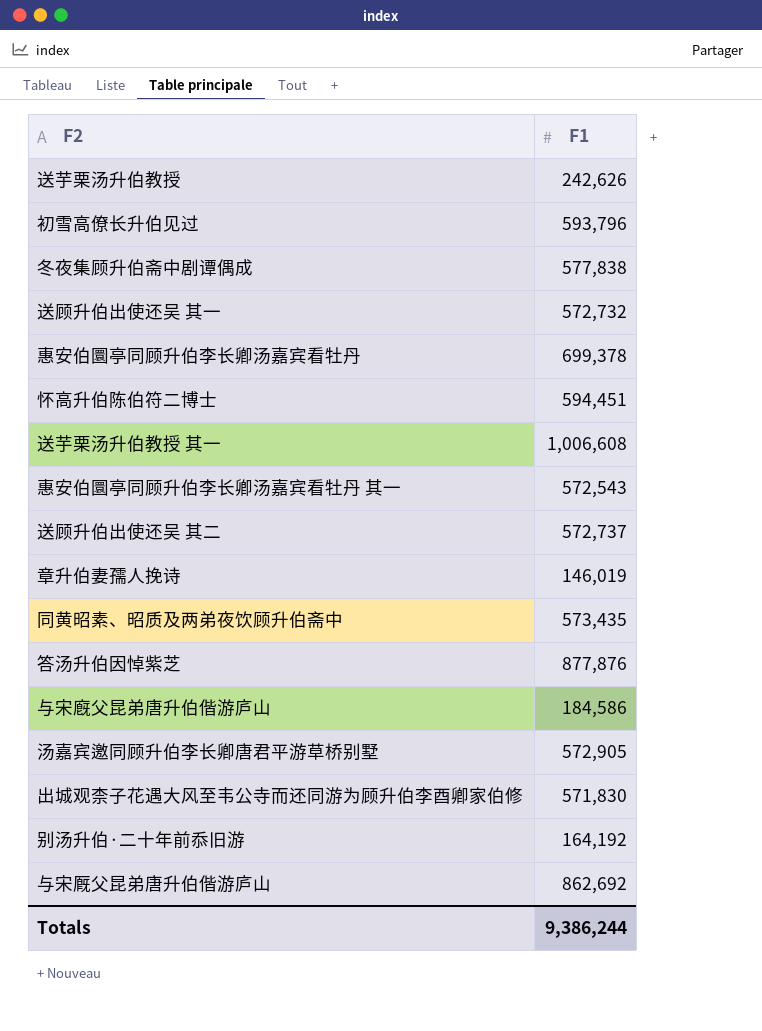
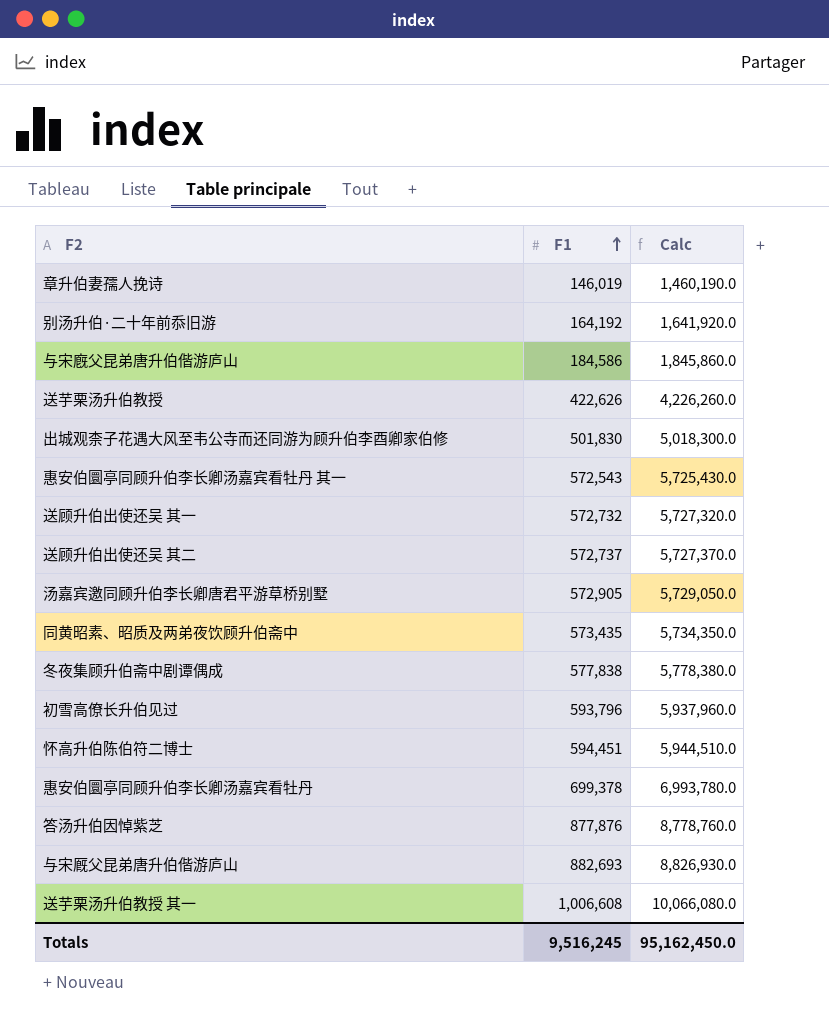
row order: none -> F1 ascending
column Calc | formula: none -> [F1] * 10
送芋栗汤升伯教授 | F1: 242,626 -> 422,626
出城观柰子花遇大风至韦公寺而还同游为顾升伯李酉卿家伯修 | F1: 571,830 -> 501,830
与宋厩父昆弟唐升伯偕游庐山 | F1: 862,692 -> 882,693
Totals | F1: 9,386,244 -> 9,516,245

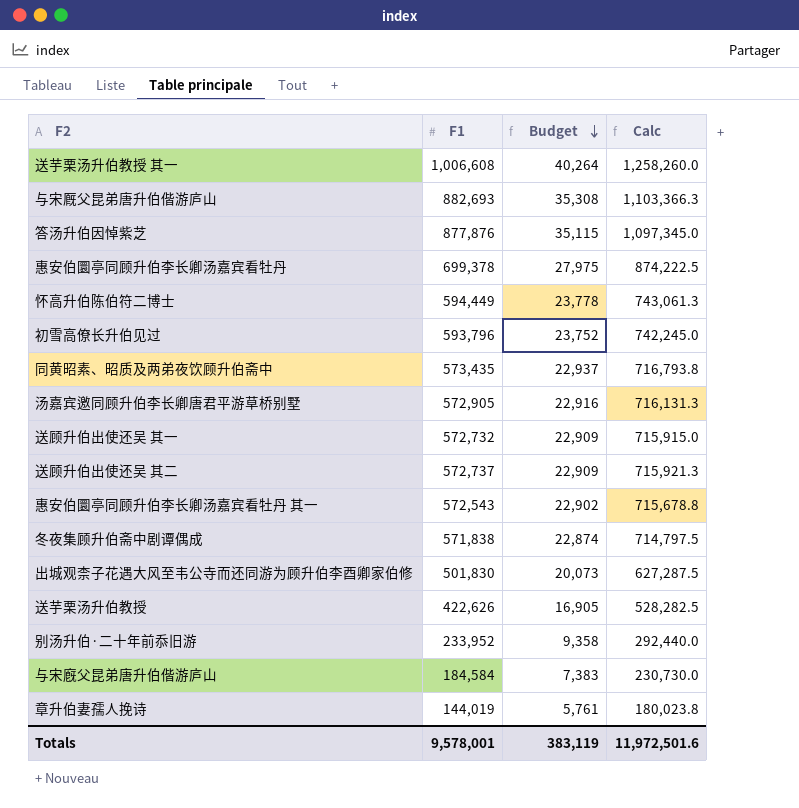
row order: F1 ascending -> Budget descending
column Budget | formula: none -> [F1] * 0.04
column Calc | formula: [F1] * 10 -> [F1] * 1.25
怀高升伯陈伯符二博士 | F1: 594,451 -> 594,449
冬夜集顾升伯斋中剧谭偶成 | F1: 577,838 -> 571,838
别汤升伯·二十年前忝旧游 | F1: 164,192 -> 233,952
与宋廐父昆弟唐升伯偕游庐山 | F1: 184,586 -> 184,584
章升伯妻孺人挽诗 | F1: 146,019 -> 144,019
Totals | F1: 9,516,245 -> 9,578,001
Totals | Calc: 95,162,450.0 -> 11,972,501.6

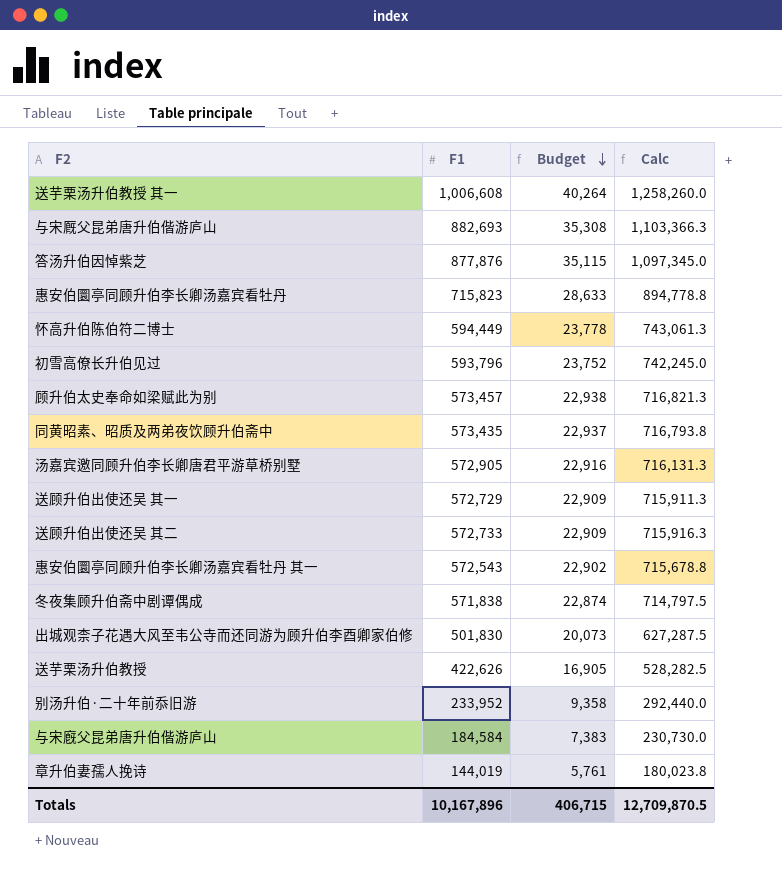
惠安伯圜亭同顾升伯李长卿汤嘉宾看牡丹 | F1: 699,378 -> 715,823
惠安伯圜亭同顾升伯李长卿汤嘉宾看牡丹 | Budget: 27,975 -> 28,633
惠安伯圜亭同顾升伯李长卿汤嘉宾看牡丹 | Calc: 874,222.5 -> 894,778.8
row 顾升伯太史奉命如梁赋此为别: none -> 573,457 | 22,938 | 716,821.3
送顾升伯出使还吴 其一 | F1: 572,732 -> 572,729
送顾升伯出使还吴 其一 | Calc: 715,915.0 -> 715,911.3
送顾升伯出使还吴 其二 | F1: 572,737 -> 572,733
送顾升伯出使还吴 其二 | Calc: 715,921.3 -> 715,916.3
Totals | F1: 9,578,001 -> 10,167,896
Totals | Budget: 383,119 -> 406,715
Totals | Calc: 11,972,501.6 -> 12,709,870.5

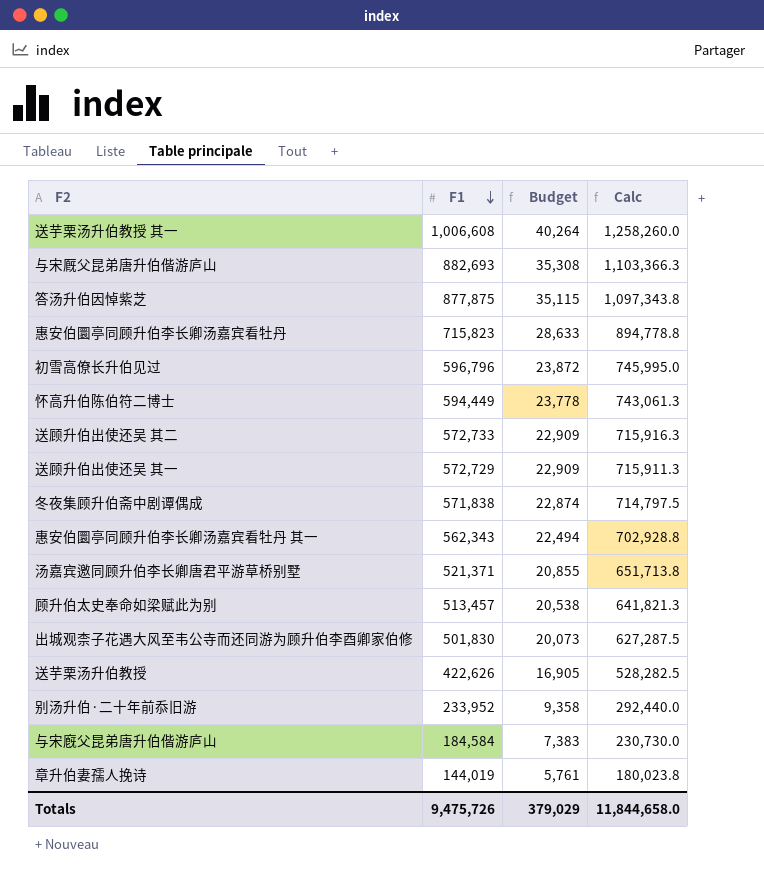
row order: Budget descending -> F1 descending
row 同黄昭素、昭质及两弟夜饮顾升伯斋中: 573,435 | 22,937 | 716,793.8 -> none
答汤升伯因悼紫芝 | F1: 877,876 -> 877,875
答汤升伯因悼紫芝 | Calc: 1,097,345.0 -> 1,097,343.8
初雪高僚长升伯见过 | F1: 593,796 -> 596,796
初雪高僚长升伯见过 | Budget: 23,752 -> 23,872
初雪高僚长升伯见过 | Calc: 742,245.0 -> 745,995.0
惠安伯圜亭同顾升伯李长卿汤嘉宾看牡丹 其一 | F1: 572,543 -> 562,343
惠安伯圜亭同顾升伯李长卿汤嘉宾看牡丹 其一 | Budget: 22,902 -> 22,494
惠安伯圜亭同顾升伯李长卿汤嘉宾看牡丹 其一 | Calc: 715,678.8 -> 702,928.8
汤嘉宾邀同顾升伯李长卿唐君平游草桥别墅 | F1: 572,905 -> 521,371
汤嘉宾邀同顾升伯李长卿唐君平游草桥别墅 | Budget: 22,916 -> 20,855
汤嘉宾邀同顾升伯李长卿唐君平游草桥别墅 | Calc: 716,131.3 -> 651,713.8
顾升伯太史奉命如梁赋此为别 | F1: 573,457 -> 513,457
顾升伯太史奉命如梁赋此为别 | Budget: 22,938 -> 20,538
顾升伯太史奉命如梁赋此为别 | Calc: 716,821.3 -> 641,821.3
Totals | F1: 10,167,896 -> 9,475,726
Totals | Budget: 406,715 -> 379,029
Totals | Calc: 12,709,870.5 -> 11,844,658.0

